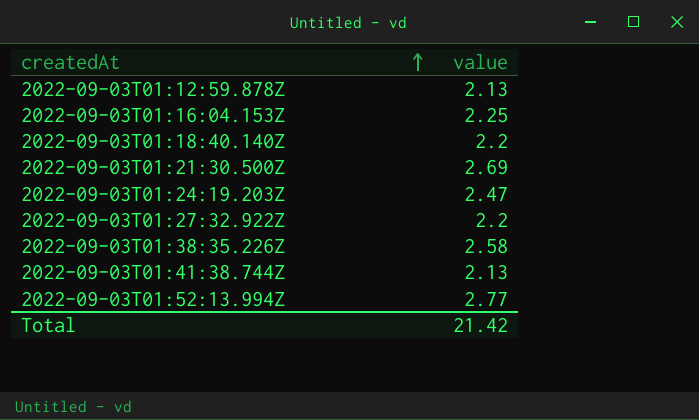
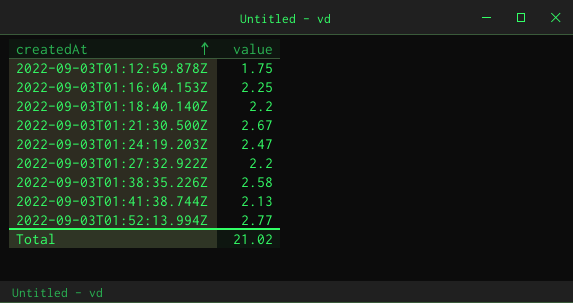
2022-09-03T01:12:59.878Z | value: 2.13 -> 1.75
2022-09-03T01:21:30.500Z | value: 2.69 -> 2.67
Total | value: 21.42 -> 21.02

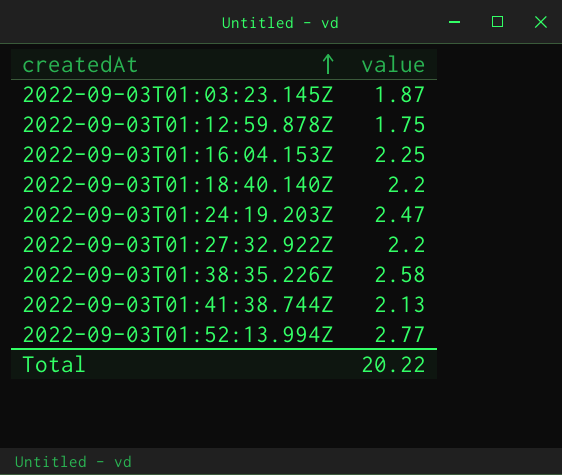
row 2022-09-03T01:21:30.500Z: 2.67 -> none
row 2022-09-03T01:03:23.145Z: none -> 1.87
Total | value: 21.02 -> 20.22

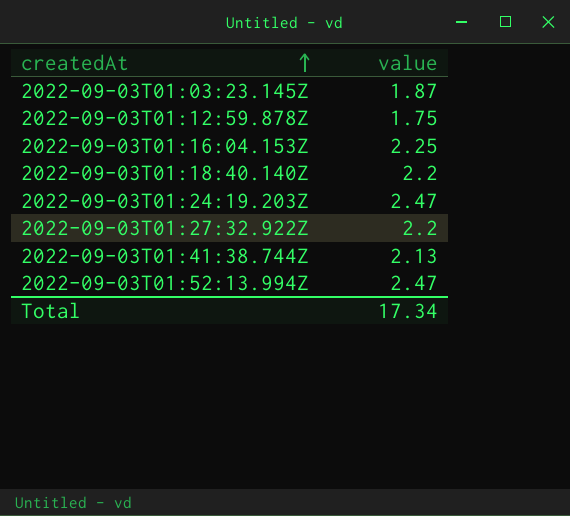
row 2022-09-03T01:38:35.226Z: 2.58 -> none
2022-09-03T01:52:13.994Z | value: 2.77 -> 2.47
Total | value: 20.22 -> 17.34

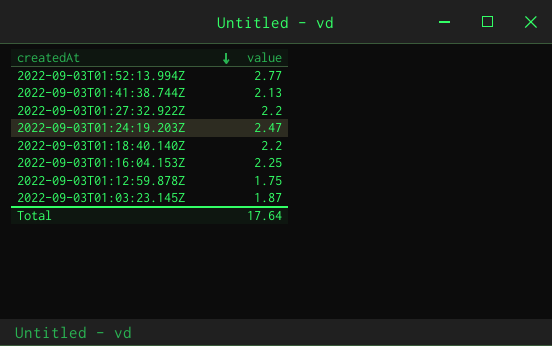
row order: createdAt ascending -> createdAt descending
2022-09-03T01:52:13.994Z | value: 2.47 -> 2.77
Total | value: 17.34 -> 17.64

